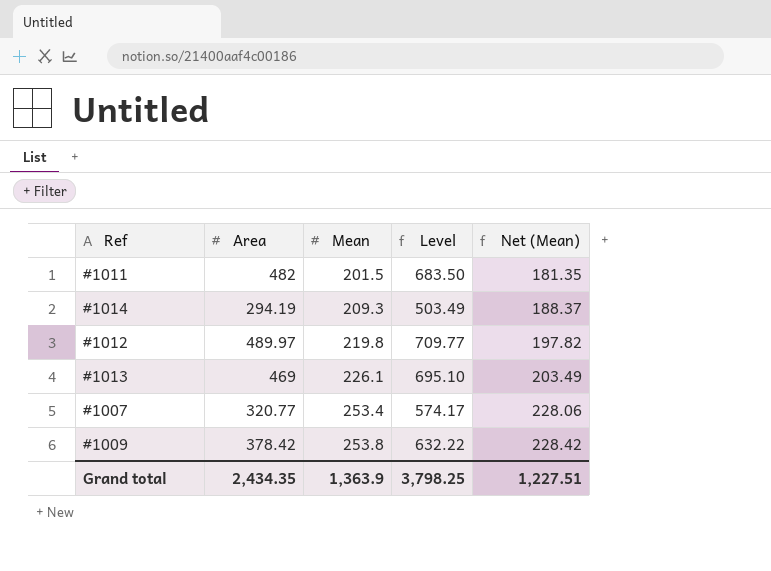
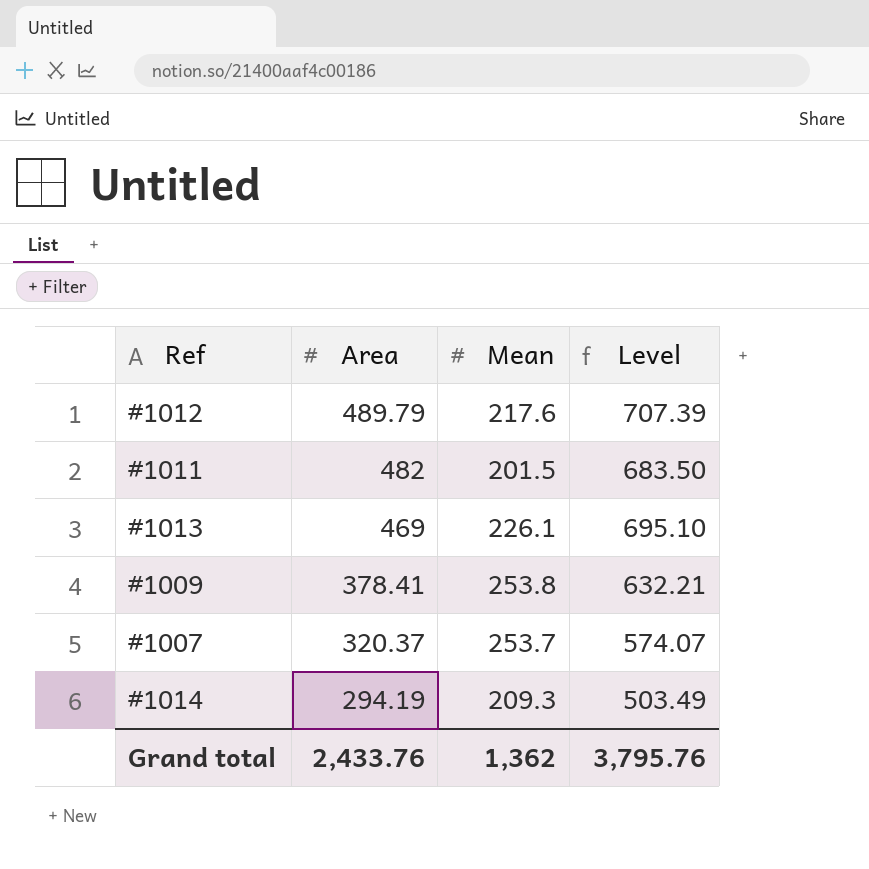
row order: Mean ascending -> Area descending
column Net (Mean) | formula: [Mean] * 0.9 -> none
#1012 | Area: 489.97 -> 489.79
#1012 | Mean: 219.8 -> 217.6
#1012 | Level: 709.77 -> 707.39
#1009 | Area: 378.42 -> 378.41
#1009 | Level: 632.22 -> 632.21
#1007 | Area: 320.77 -> 320.37
#1007 | Mean: 253.4 -> 253.7
#1007 | Level: 574.17 -> 574.07
Grand total | Area: 2,434.35 -> 2,433.76
Grand total | Mean: 1,363.9 -> 1,362
Grand total | Level: 3,798.25 -> 3,795.76

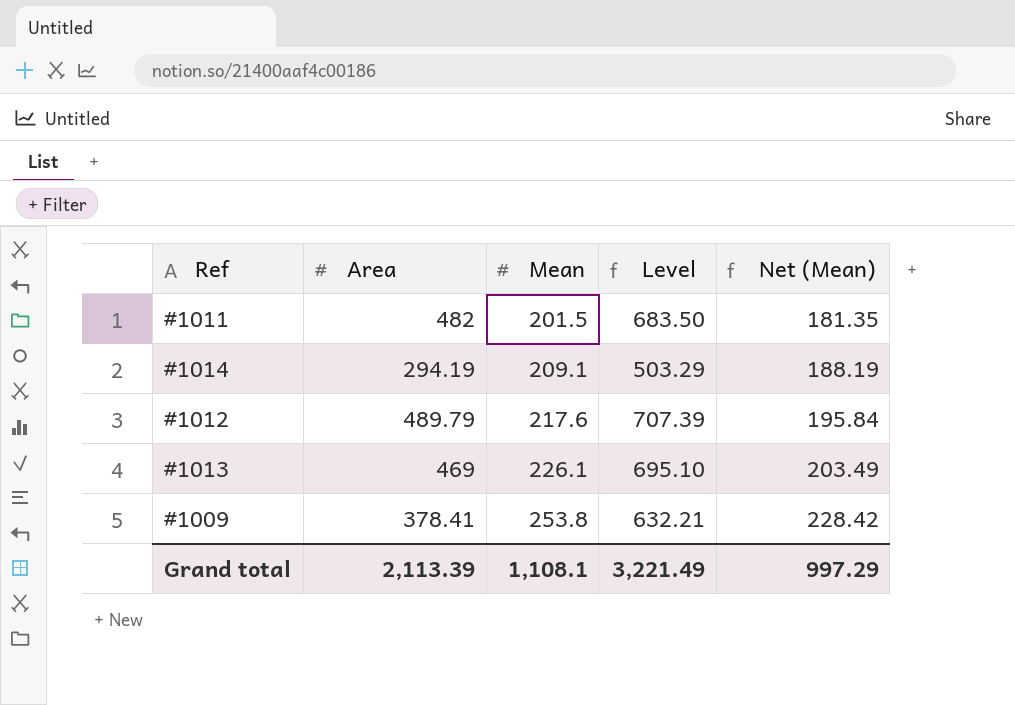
row order: Area descending -> Mean ascending
column Net (Mean) | formula: none -> [Mean] * 0.9
row #1007: 320.37 | 253.7 | 574.07 -> none
#1014 | Mean: 209.3 -> 209.1
#1014 | Level: 503.49 -> 503.29
Grand total | Area: 2,433.76 -> 2,113.39
Grand total | Mean: 1,362 -> 1,108.1
Grand total | Level: 3,795.76 -> 3,221.49

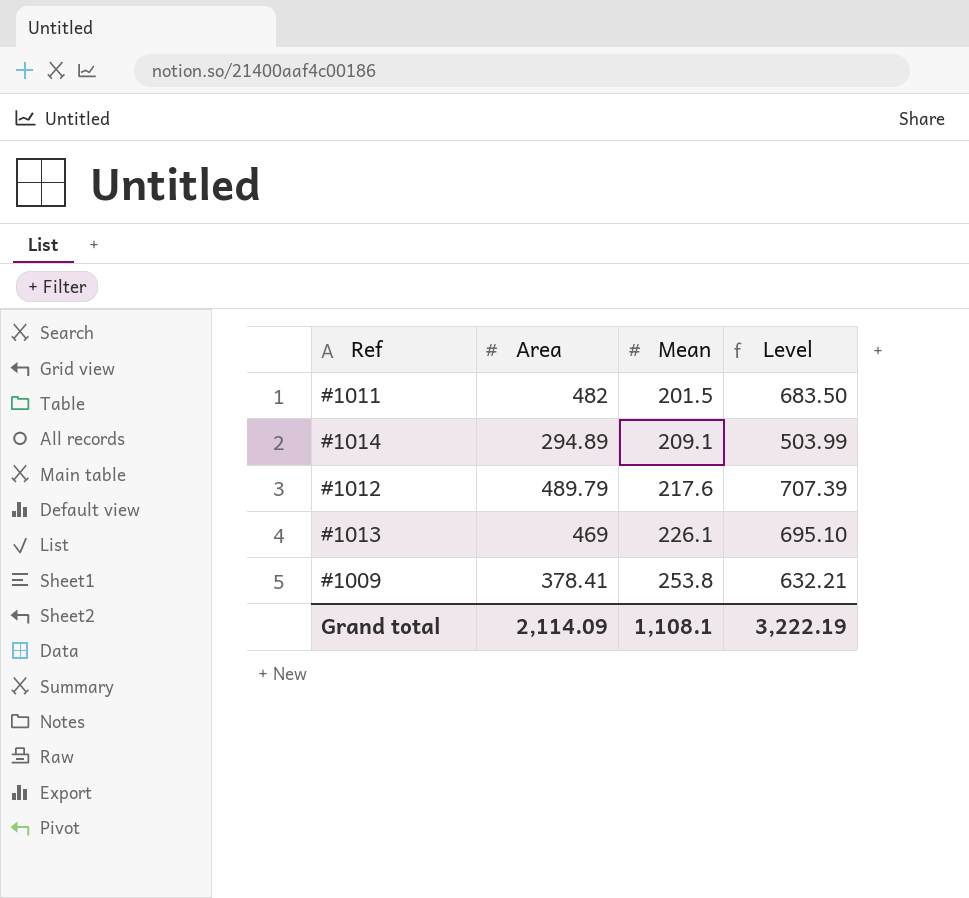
column Net (Mean) | formula: [Mean] * 0.9 -> none
#1014 | Area: 294.19 -> 294.89
#1014 | Level: 503.29 -> 503.99
Grand total | Area: 2,113.39 -> 2,114.09
Grand total | Level: 3,221.49 -> 3,222.19

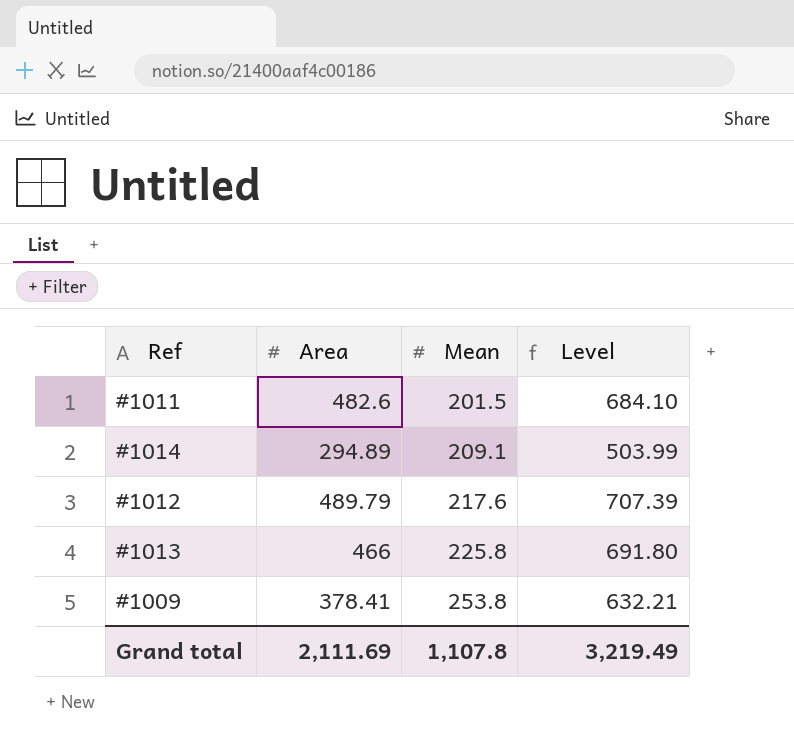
#1011 | Area: 482 -> 482.6
#1011 | Level: 683.50 -> 684.10
#1013 | Area: 469 -> 466
#1013 | Mean: 226.1 -> 225.8
#1013 | Level: 695.10 -> 691.80
Grand total | Area: 2,114.09 -> 2,111.69
Grand total | Mean: 1,108.1 -> 1,107.8
Grand total | Level: 3,222.19 -> 3,219.49

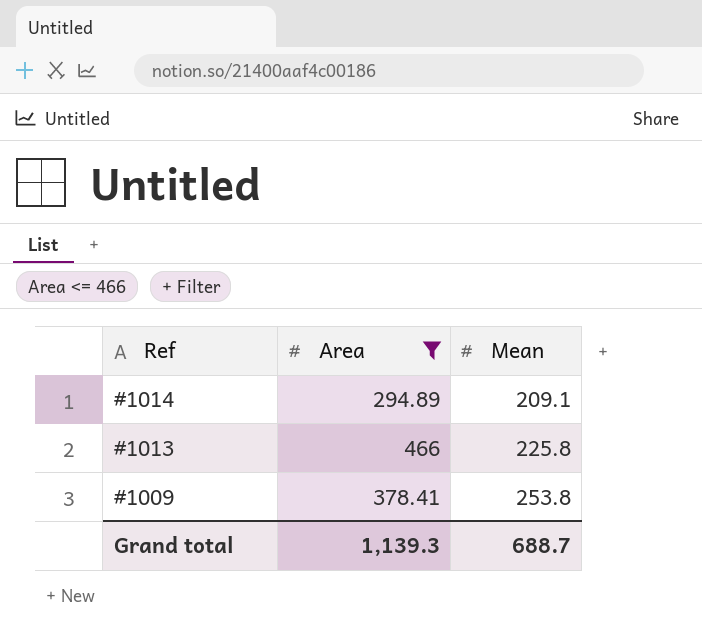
filter: none -> Area <= 466
column Level | formula: [Area] + [Mean] -> none
Grand total | Area: 2,111.69 -> 1,139.3
Grand total | Mean: 1,107.8 -> 688.7

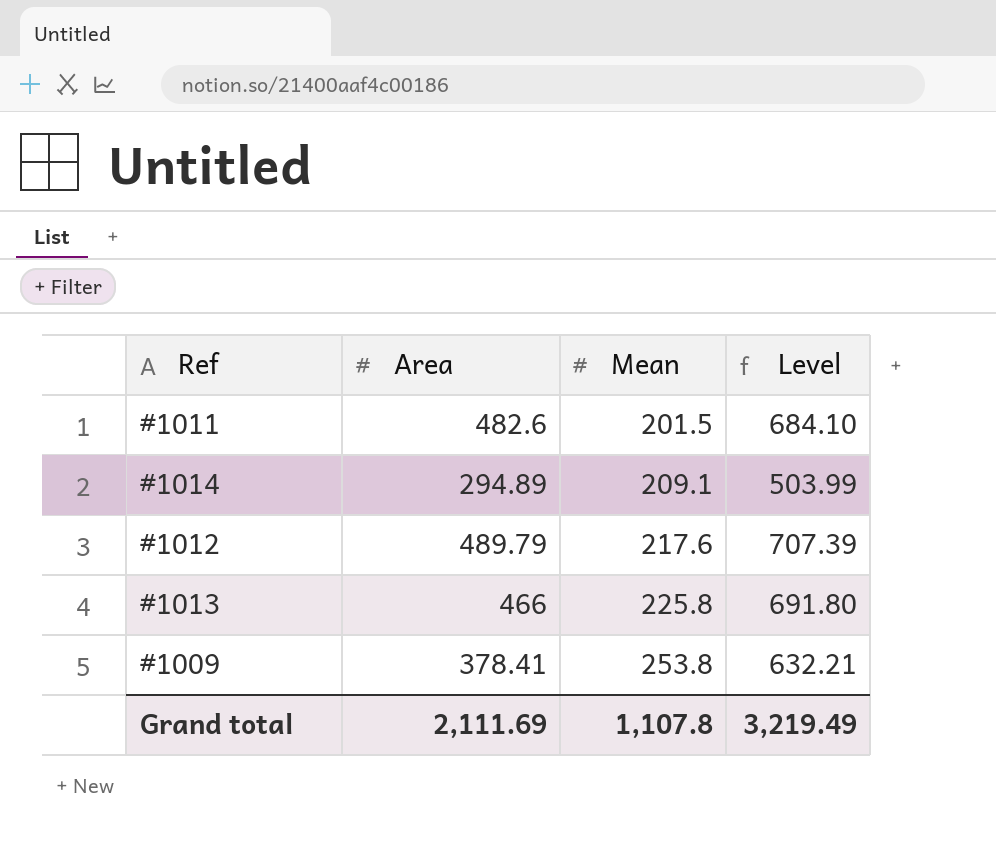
filter: Area <= 466 -> none
column Level | formula: none -> [Area] + [Mean]
Grand total | Area: 1,139.3 -> 2,111.69
Grand total | Mean: 688.7 -> 1,107.8

